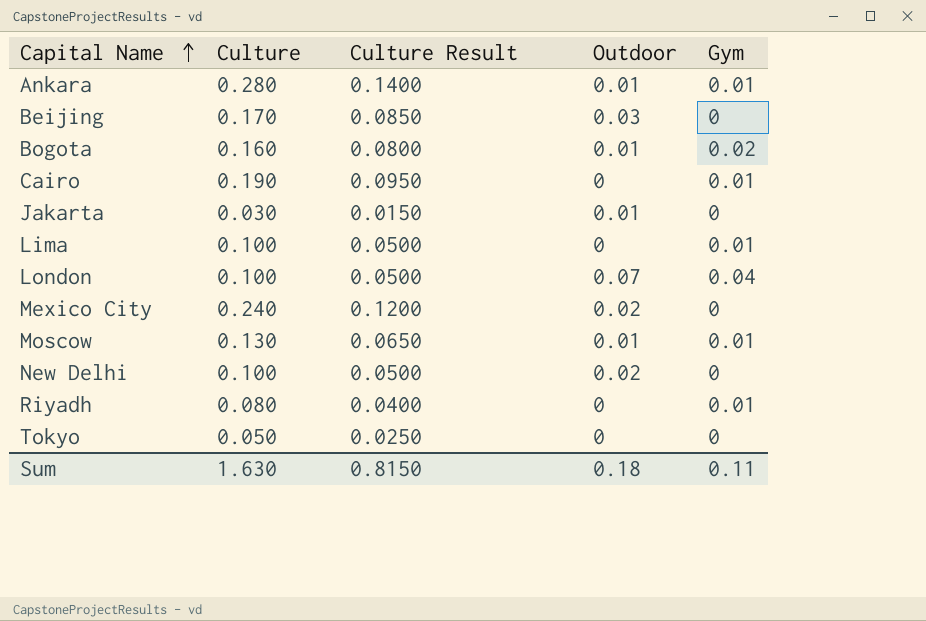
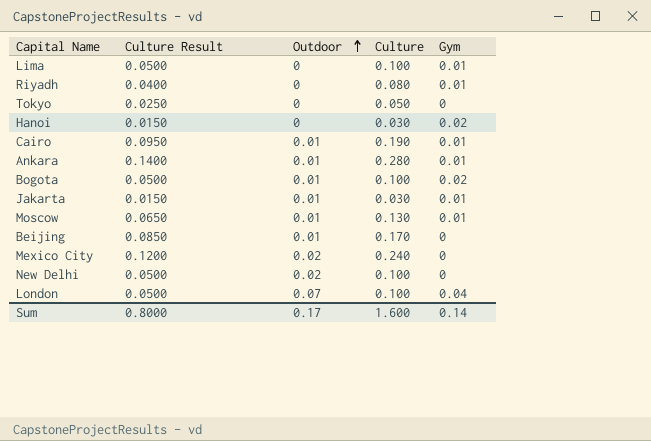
row order: Capital Name ascending -> Outdoor ascending
column Culture | position: 2 -> 4
row Hanoi: none -> 0.0150 | 0 | 0.030 | 0.02
Cairo | Outdoor: 0 -> 0.01
Bogota | Culture Result: 0.0800 -> 0.0500
Bogota | Culture: 0.160 -> 0.100
Jakarta | Gym: 0 -> 0.01
Beijing | Outdoor: 0.03 -> 0.01
Sum | Culture Result: 0.8150 -> 0.8000
Sum | Outdoor: 0.18 -> 0.17
Sum | Culture: 1.630 -> 1.600
Sum | Gym: 0.11 -> 0.14

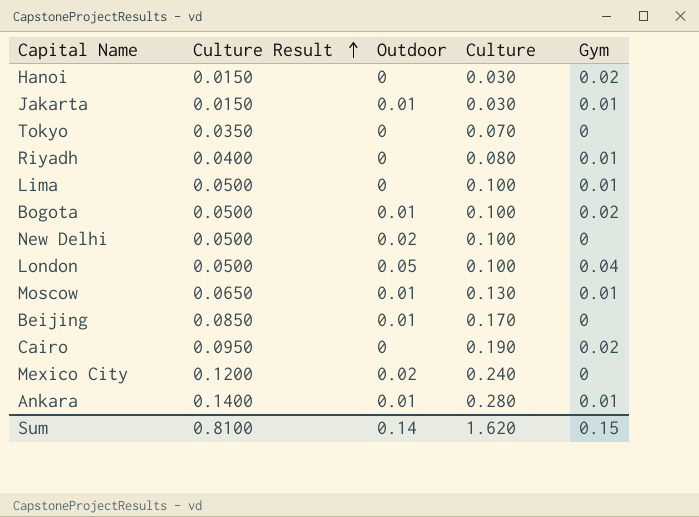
row order: Outdoor ascending -> Culture Result ascending
Tokyo | Culture Result: 0.0250 -> 0.0350
Tokyo | Culture: 0.050 -> 0.070
London | Outdoor: 0.07 -> 0.05
Cairo | Outdoor: 0.01 -> 0
Cairo | Gym: 0.01 -> 0.02
Sum | Culture Result: 0.8000 -> 0.8100
Sum | Outdoor: 0.17 -> 0.14
Sum | Culture: 1.600 -> 1.620
Sum | Gym: 0.14 -> 0.15

